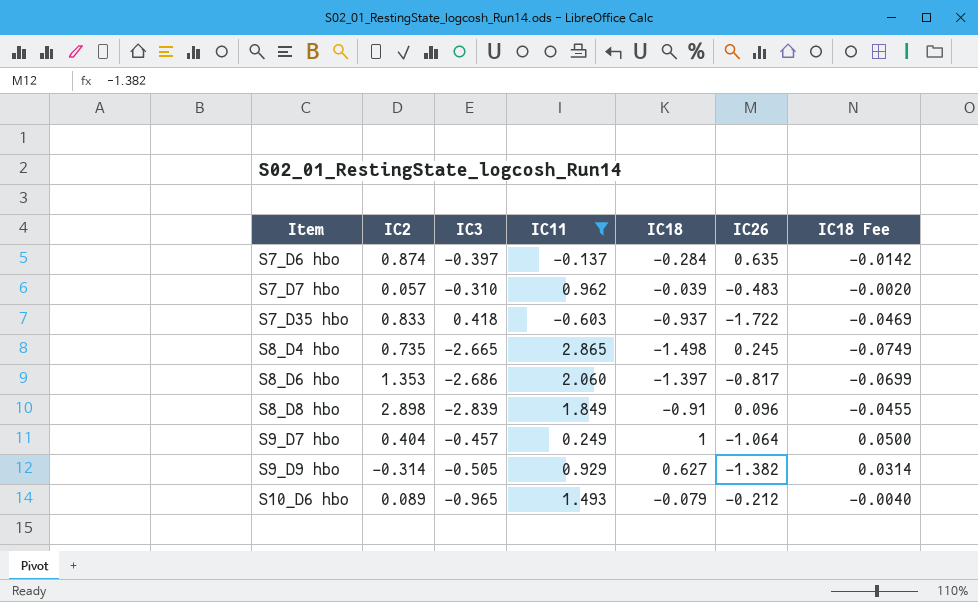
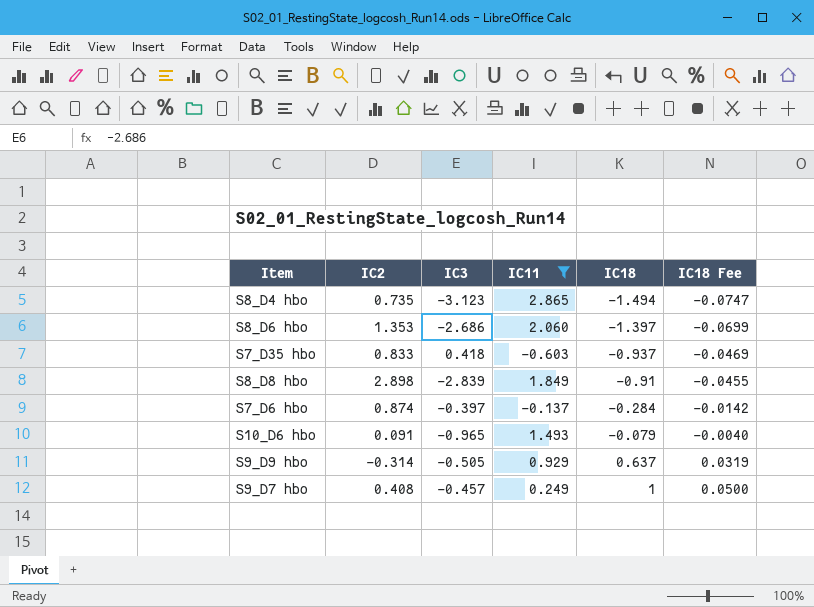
row order: Item ascending -> IC18 ascending
column IC26 | position: 6 -> none
row S7_D7 hbo: 0.057 | -0.310 | 0.962 | -0.039 | -0.483 | -0.0020 -> none
S8_D4 hbo | IC3: -2.665 -> -3.123
S8_D4 hbo | IC18: -1.498 -> -1.494
S8_D4 hbo | IC18 Fee: -0.0749 -> -0.0747
S10_D6 hbo | IC2: 0.089 -> 0.091
S9_D9 hbo | IC18: 0.627 -> 0.637
S9_D9 hbo | IC18 Fee: 0.0314 -> 0.0319
S9_D7 hbo | IC2: 0.404 -> 0.408

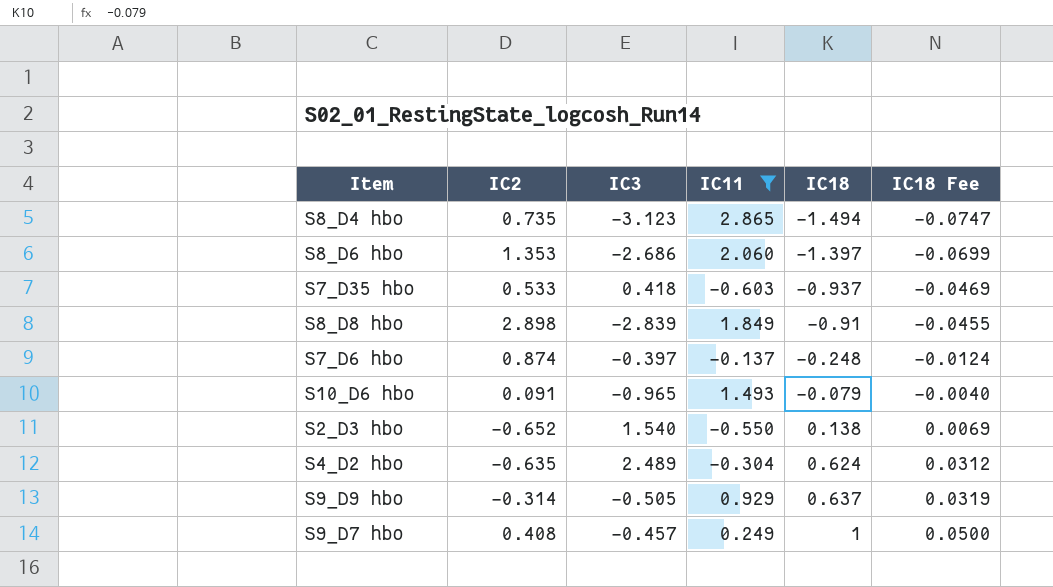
S7_D35 hbo | IC2: 0.833 -> 0.533
S7_D6 hbo | IC18: -0.284 -> -0.248
S7_D6 hbo | IC18 Fee: -0.0142 -> -0.0124
row S2_D3 hbo: none -> -0.652 | 1.540 | -0.550 | 0.138 | 0.0069
row S4_D2 hbo: none -> -0.635 | 2.489 | -0.304 | 0.624 | 0.0312

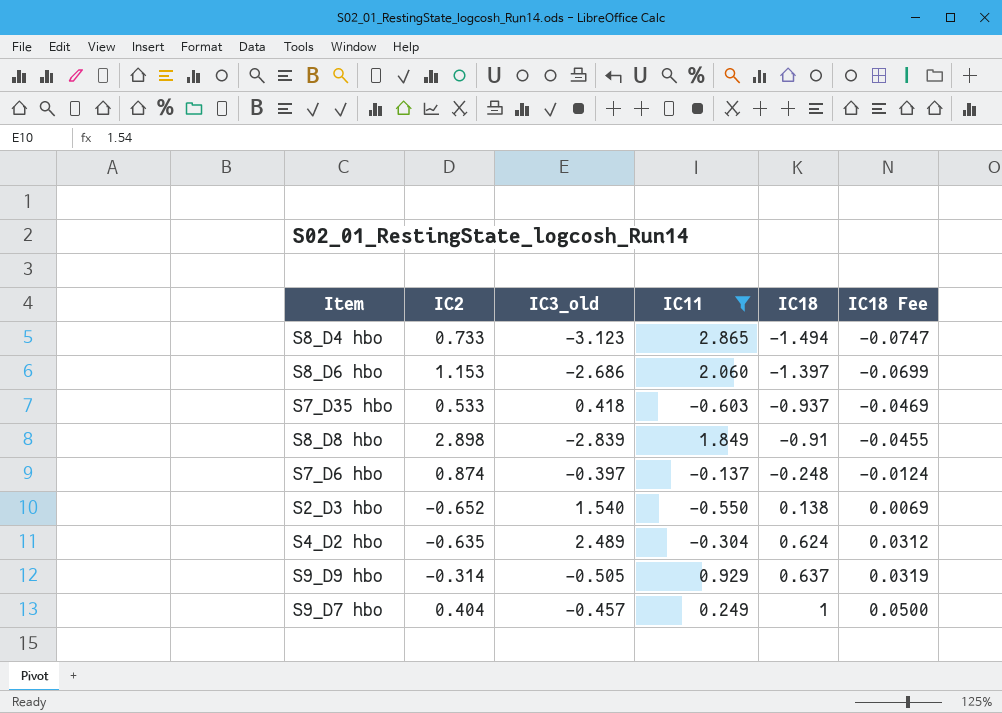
column name: IC3 -> IC3_old
row S10_D6 hbo: 0.091 | -0.965 | 1.493 | -0.079 | -0.0040 -> none
S8_D4 hbo | IC2: 0.735 -> 0.733
S8_D6 hbo | IC2: 1.353 -> 1.153
S9_D7 hbo | IC2: 0.408 -> 0.404

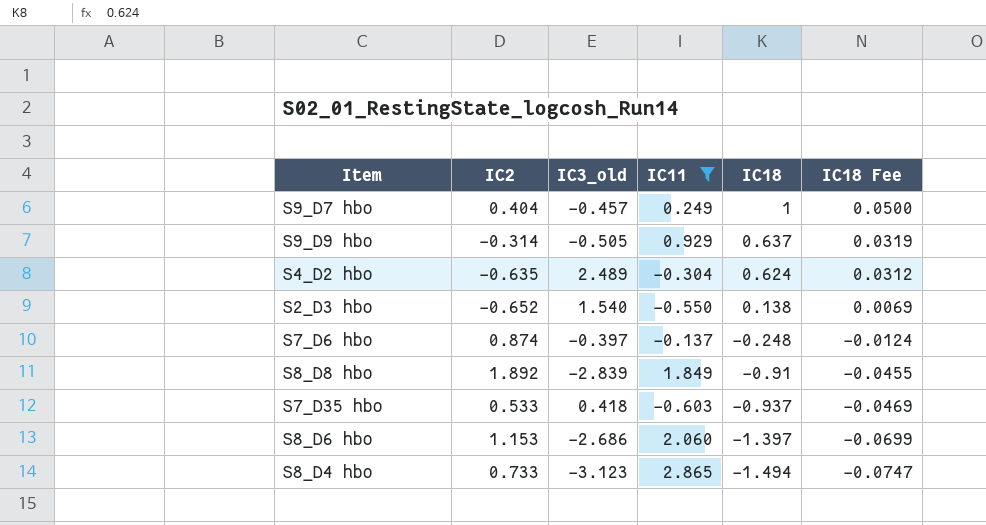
row order: IC18 ascending -> IC18 descending
S8_D8 hbo | IC2: 2.898 -> 1.892

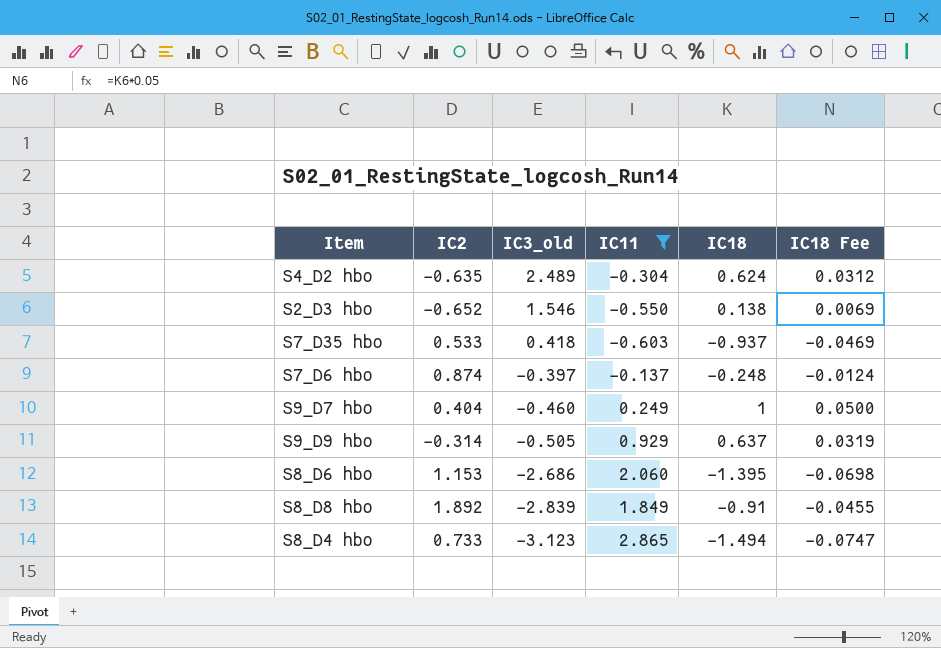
row order: IC18 descending -> IC3_old descending
S2_D3 hbo | IC3_old: 1.540 -> 1.546
S9_D7 hbo | IC3_old: -0.457 -> -0.460
S8_D6 hbo | IC18: -1.397 -> -1.395
S8_D6 hbo | IC18 Fee: -0.0699 -> -0.0698

